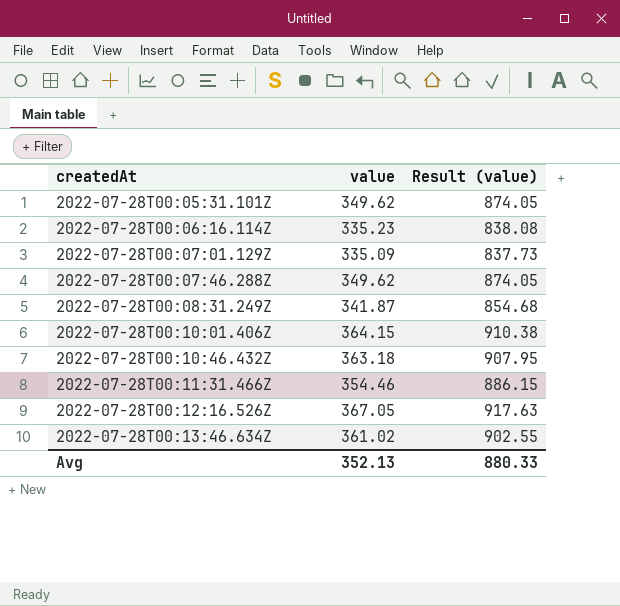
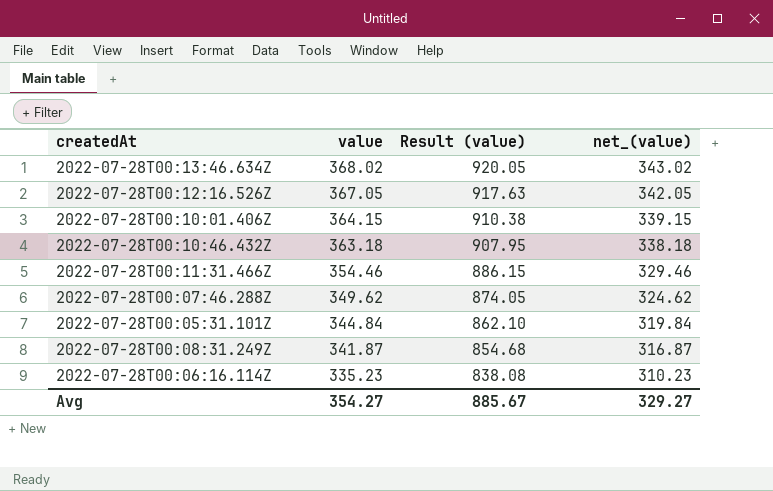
row order: createdAt ascending -> value descending
column net_(value) | formula: none -> [value] - 25
row 2022-07-28T00:07:01.129Z: 335.09 | 837.73 -> none
2022-07-28T00:13:46.634Z | value: 361.02 -> 368.02
2022-07-28T00:13:46.634Z | Result (value): 902.55 -> 920.05
2022-07-28T00:05:31.101Z | value: 349.62 -> 344.84
2022-07-28T00:05:31.101Z | Result (value): 874.05 -> 862.10
Avg | value: 352.13 -> 354.27
Avg | Result (value): 880.33 -> 885.67

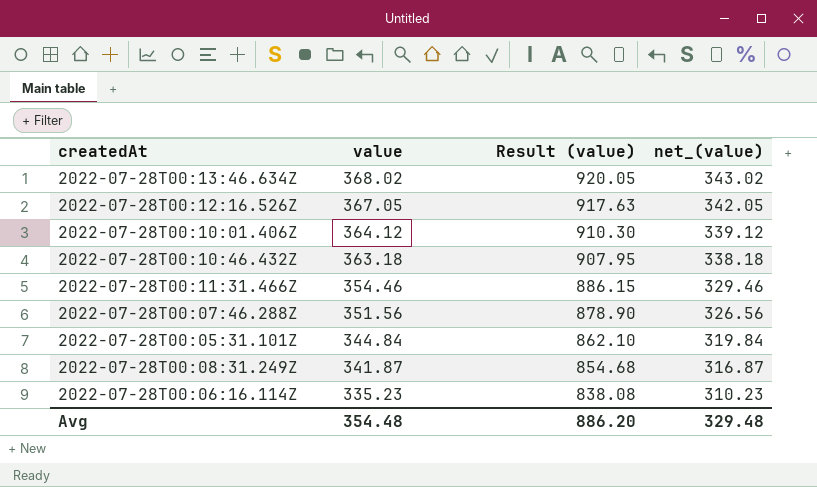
2022-07-28T00:10:01.406Z | value: 364.15 -> 364.12
2022-07-28T00:10:01.406Z | Result (value): 910.38 -> 910.30
2022-07-28T00:10:01.406Z | net_(value): 339.15 -> 339.12
2022-07-28T00:07:46.288Z | value: 349.62 -> 351.56
2022-07-28T00:07:46.288Z | Result (value): 874.05 -> 878.90
2022-07-28T00:07:46.288Z | net_(value): 324.62 -> 326.56
Avg | value: 354.27 -> 354.48
Avg | Result (value): 885.67 -> 886.20
Avg | net_(value): 329.27 -> 329.48

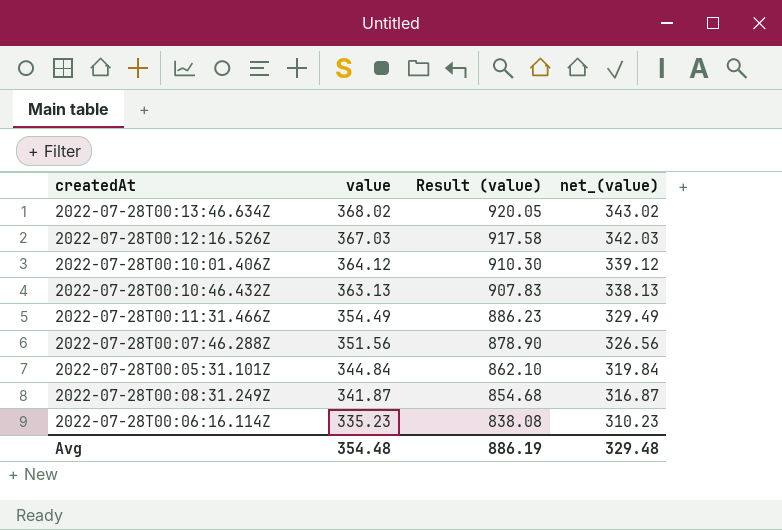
2022-07-28T00:12:16.526Z | value: 367.05 -> 367.03
2022-07-28T00:12:16.526Z | Result (value): 917.63 -> 917.58
2022-07-28T00:12:16.526Z | net_(value): 342.05 -> 342.03
2022-07-28T00:10:46.432Z | value: 363.18 -> 363.13
2022-07-28T00:10:46.432Z | Result (value): 907.95 -> 907.83
2022-07-28T00:10:46.432Z | net_(value): 338.18 -> 338.13
2022-07-28T00:11:31.466Z | value: 354.46 -> 354.49
2022-07-28T00:11:31.466Z | Result (value): 886.15 -> 886.23
2022-07-28T00:11:31.466Z | net_(value): 329.46 -> 329.49
Avg | Result (value): 886.20 -> 886.19

